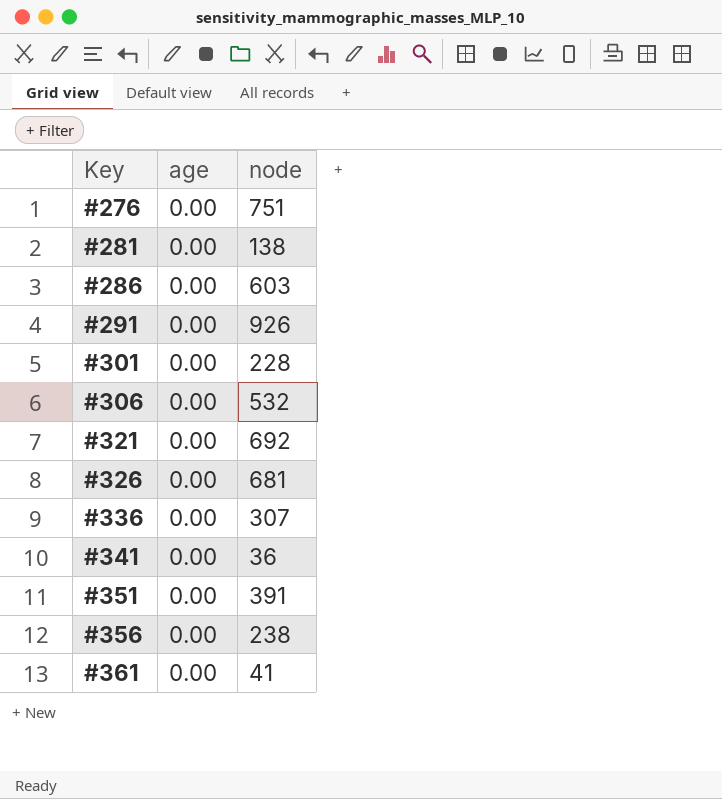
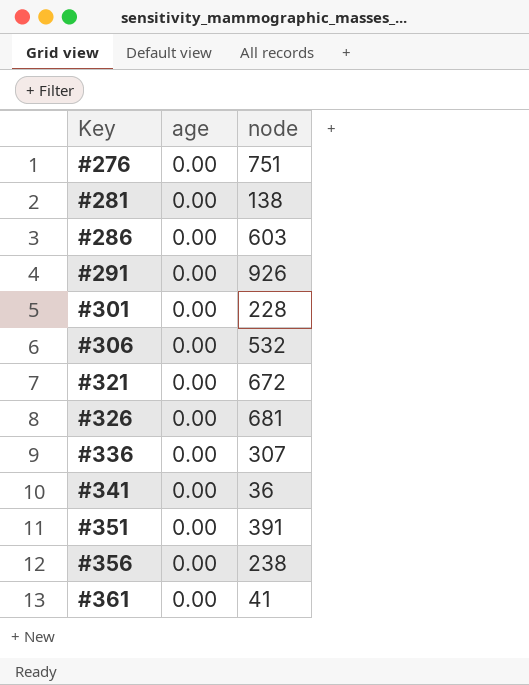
#321 | node: 692 -> 672

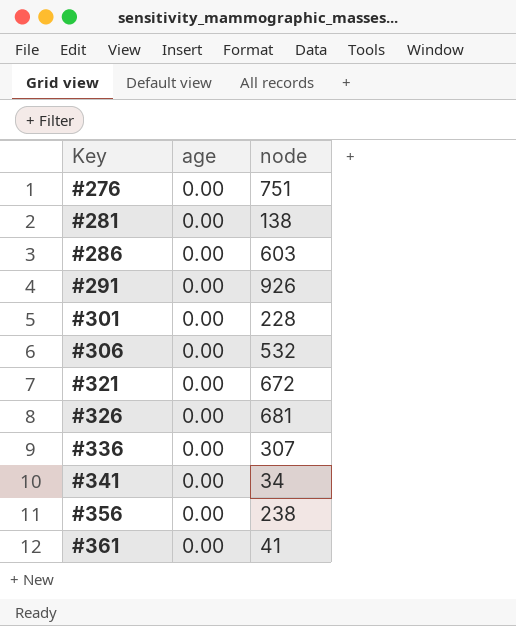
row #351: 0.00 | 391 -> none
#341 | node: 36 -> 34

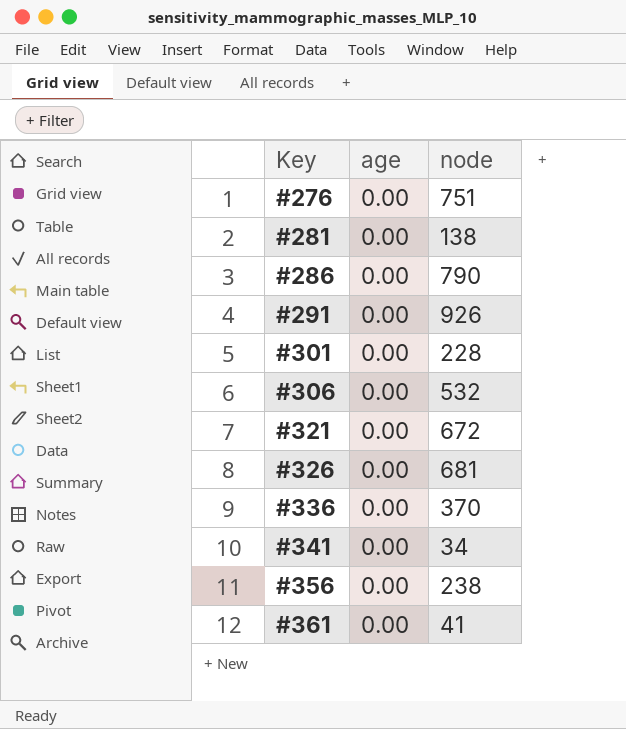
#286 | node: 603 -> 790
#336 | node: 307 -> 370

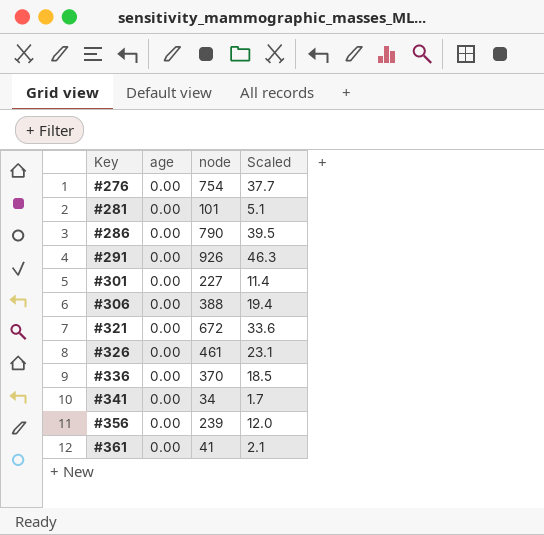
column Scaled | formula: none -> [node] * 0.05
#276 | node: 751 -> 754
#281 | node: 138 -> 101
#301 | node: 228 -> 227
#306 | node: 532 -> 388
#326 | node: 681 -> 461
#356 | node: 238 -> 239

